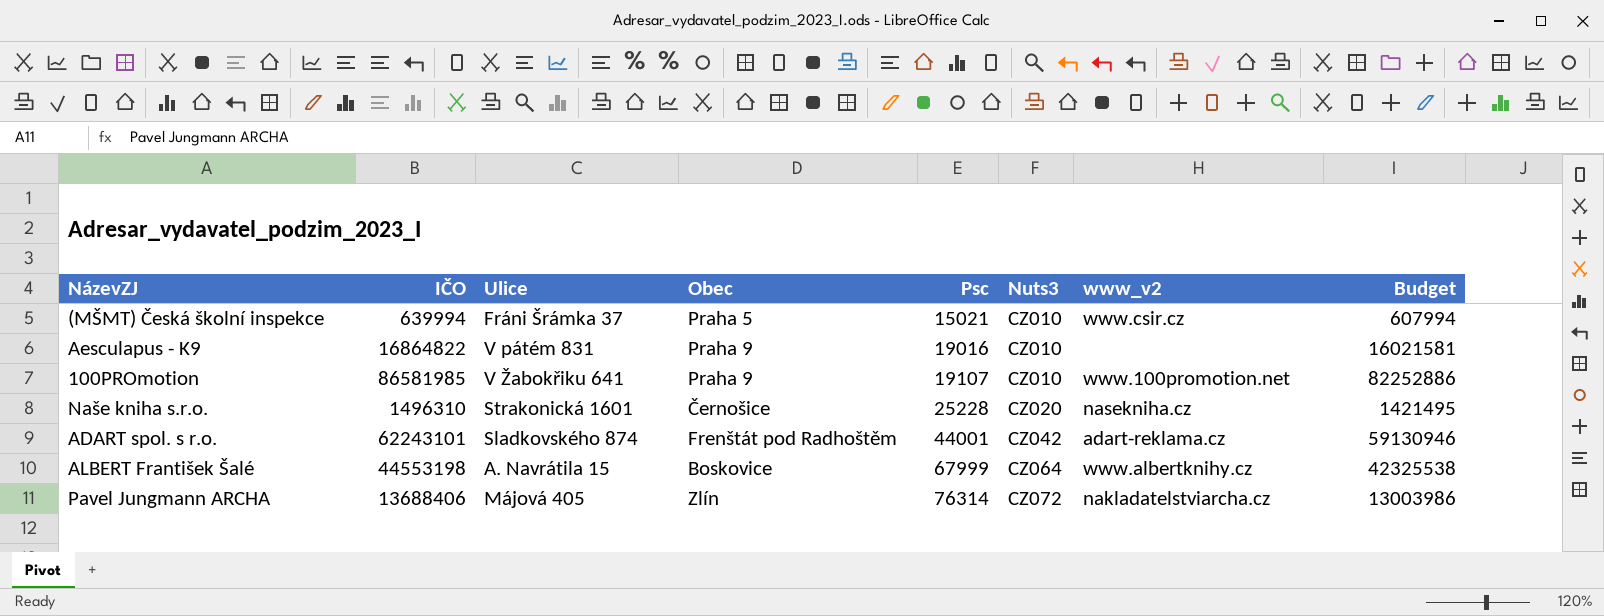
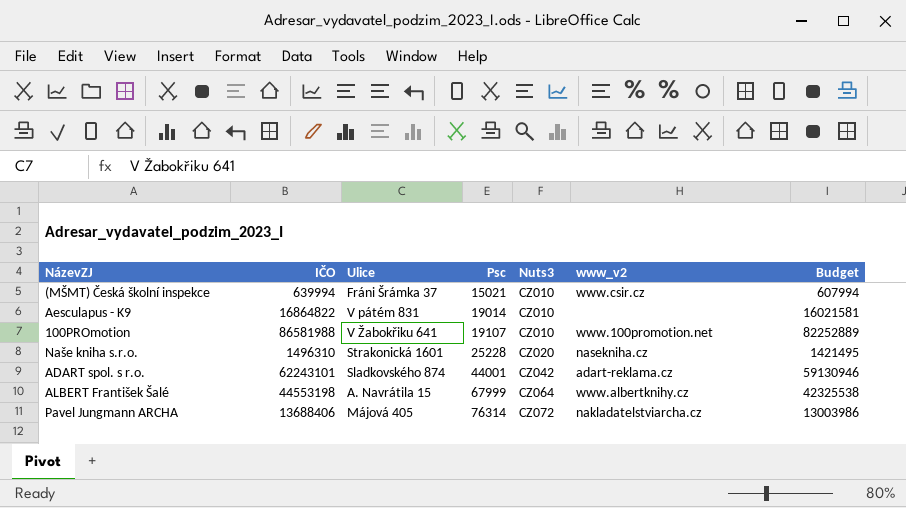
column Obec | position: 4 -> none
Aesculapus - K9 | Psc: 19016 -> 19014
100PROmotion | IČO: 86581985 -> 86581988
100PROmotion | Budget: 82252886 -> 82252889

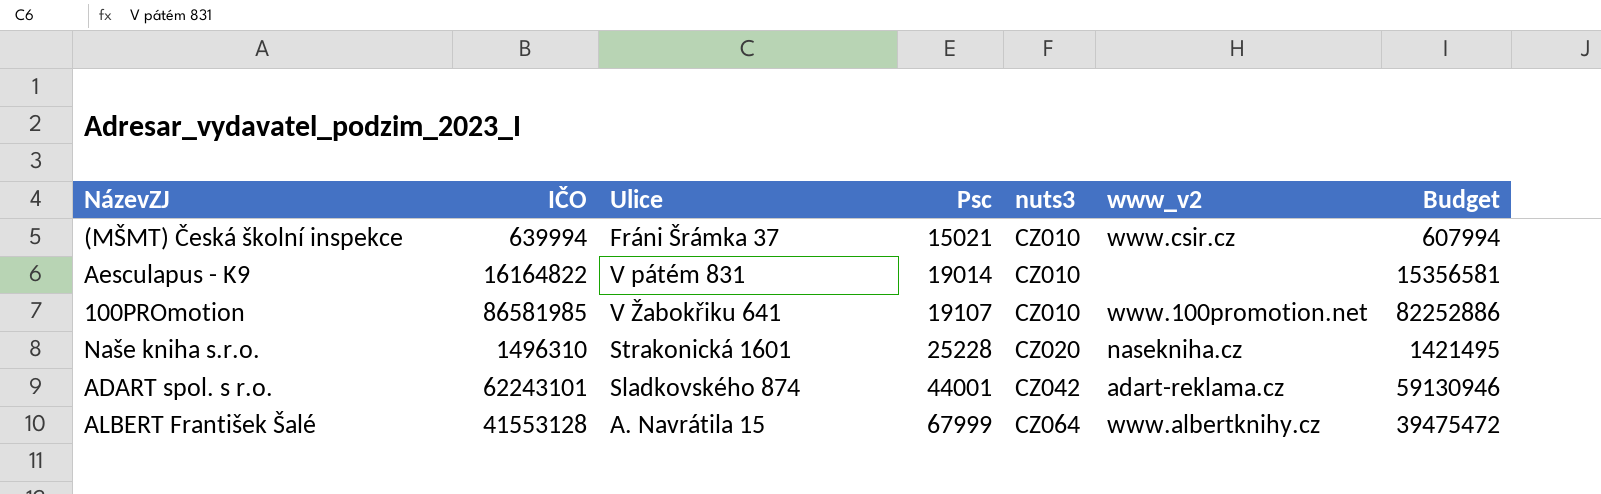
column name: Nuts3 -> nuts3
row Pavel Jungmann ARCHA: 13688406 | Májová 405 | 76314 | CZ072 | nakladatelstviarcha.cz | 13003986 -> none
Aesculapus - K9 | IČO: 16864822 -> 16164822
Aesculapus - K9 | Budget: 16021581 -> 15356581
100PROmotion | IČO: 86581988 -> 86581985
100PROmotion | Budget: 82252889 -> 82252886
ALBERT František Šalé | IČO: 44553198 -> 41553128
ALBERT František Šalé | Budget: 42325538 -> 39475472

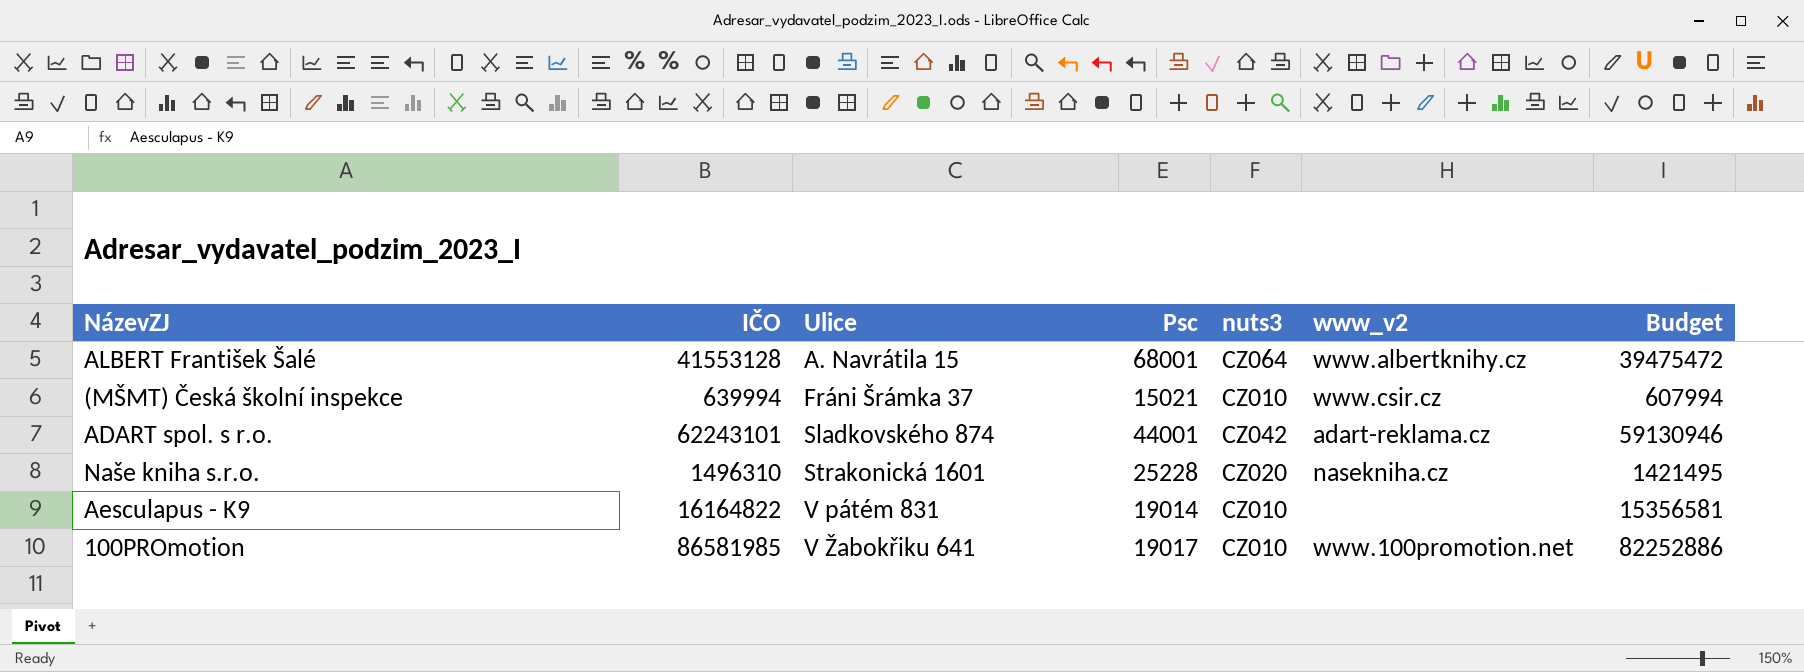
row order: Psc ascending -> Ulice ascending
ALBERT František Šalé | Psc: 67999 -> 68001
100PROmotion | Psc: 19107 -> 19017

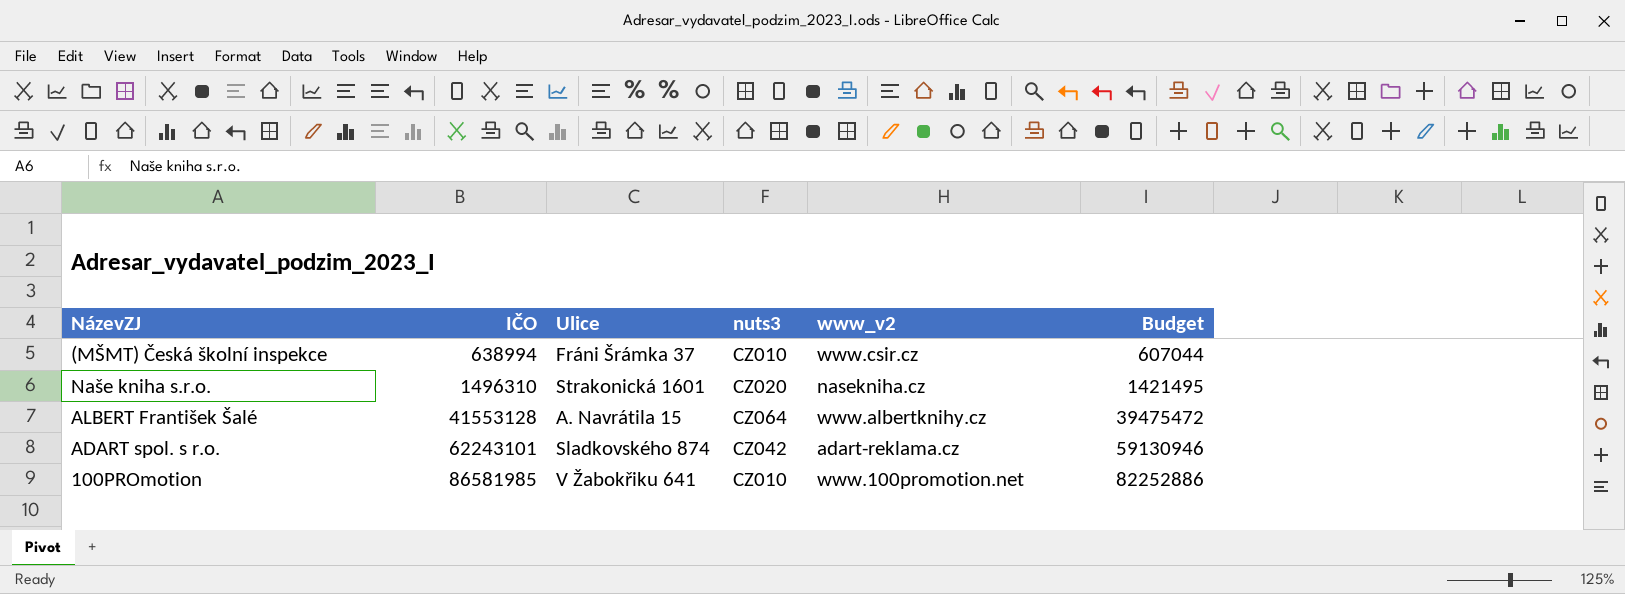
row order: Ulice ascending -> IČO ascending
column Psc | position: 4 -> none
row Aesculapus - K9: 16164822 | V pátém 831 | 19014 | CZ010 | none | 15356581 -> none
(MŠMT) Česká školní inspekce | IČO: 639994 -> 638994
(MŠMT) Česká školní inspekce | Budget: 607994 -> 607044

